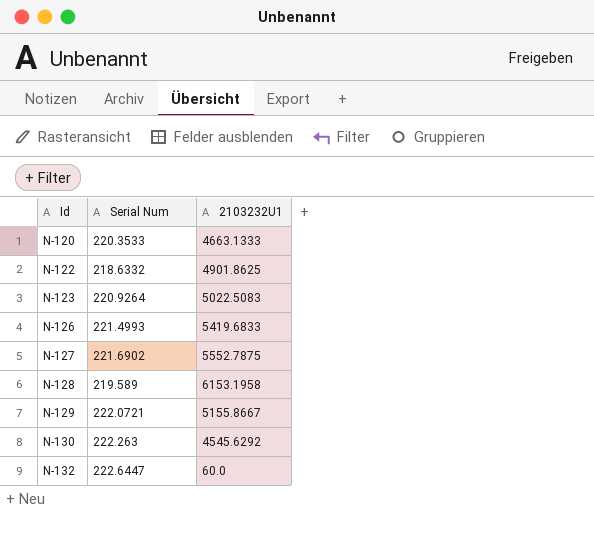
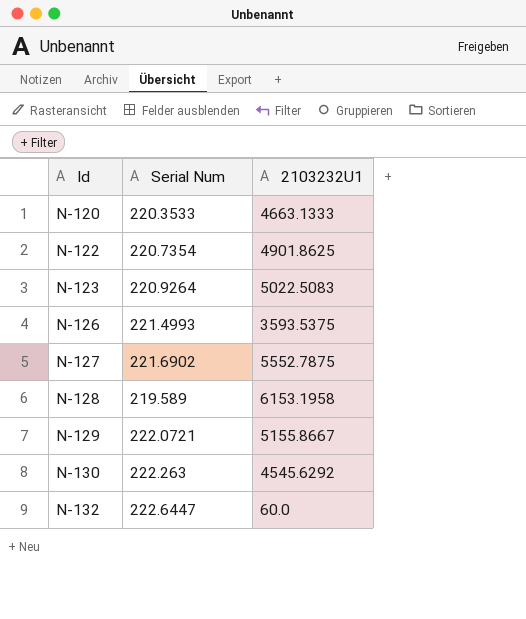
N-122 | Serial Num: 218.6332 -> 220.7354
N-126 | 2103232U1: 5419.6833 -> 3593.5375

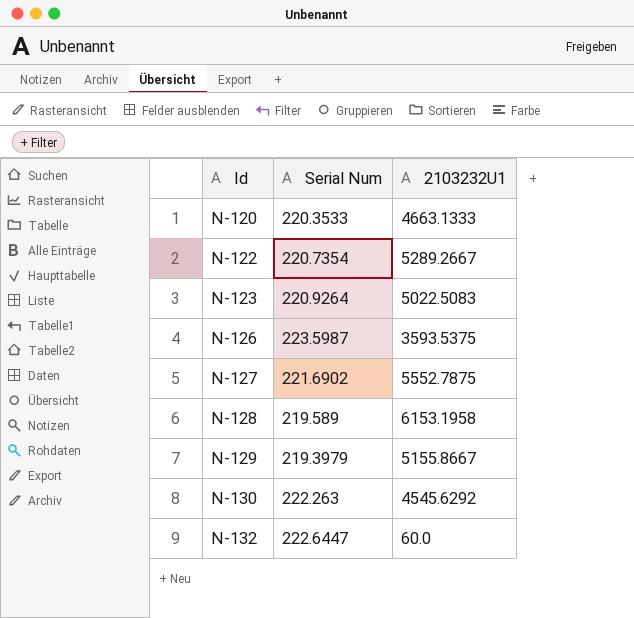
N-122 | 2103232U1: 4901.8625 -> 5289.2667
N-126 | Serial Num: 221.4993 -> 223.5987
N-129 | Serial Num: 222.0721 -> 219.3979

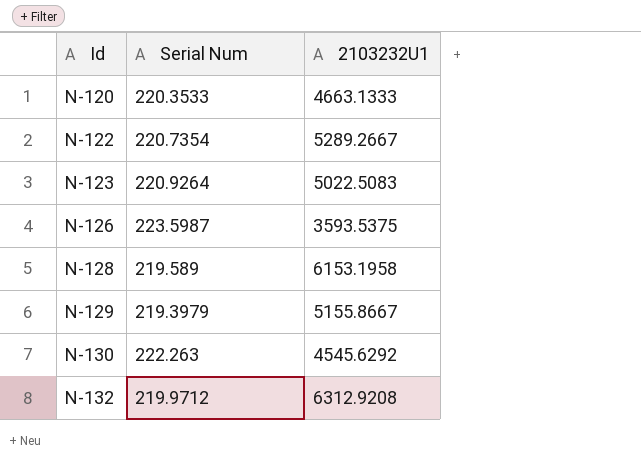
row N-127: 221.6902 | 5552.7875 -> none
N-132 | Serial Num: 222.6447 -> 219.9712
N-132 | 2103232U1: 60.0 -> 6312.9208

